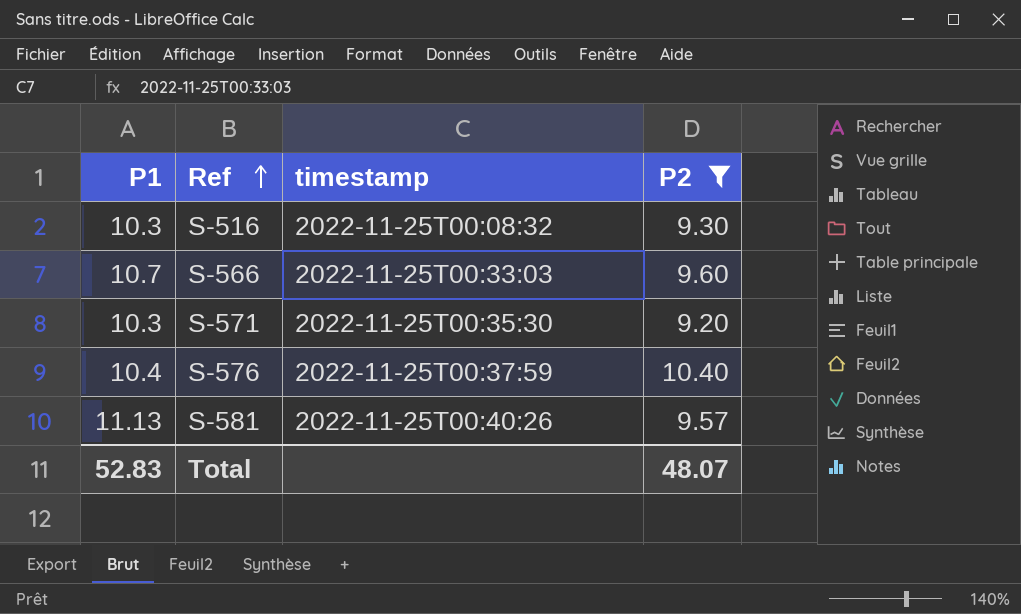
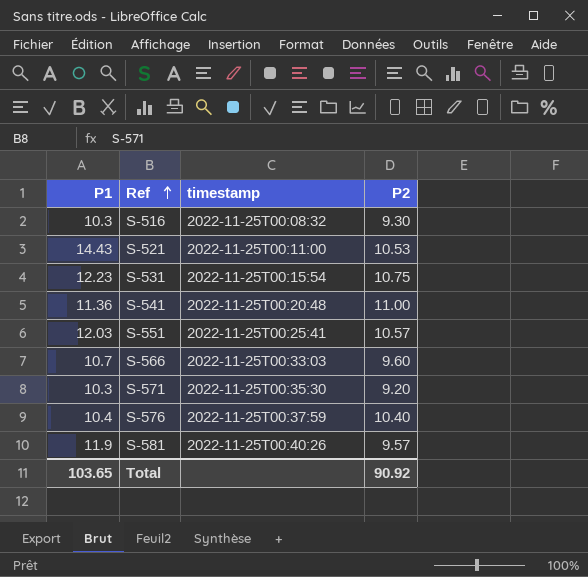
filter: P2 <= 10.40 -> none
S-581 | P1: 11.13 -> 11.9
Total | P1: 52.83 -> 103.65
Total | P2: 48.07 -> 90.92

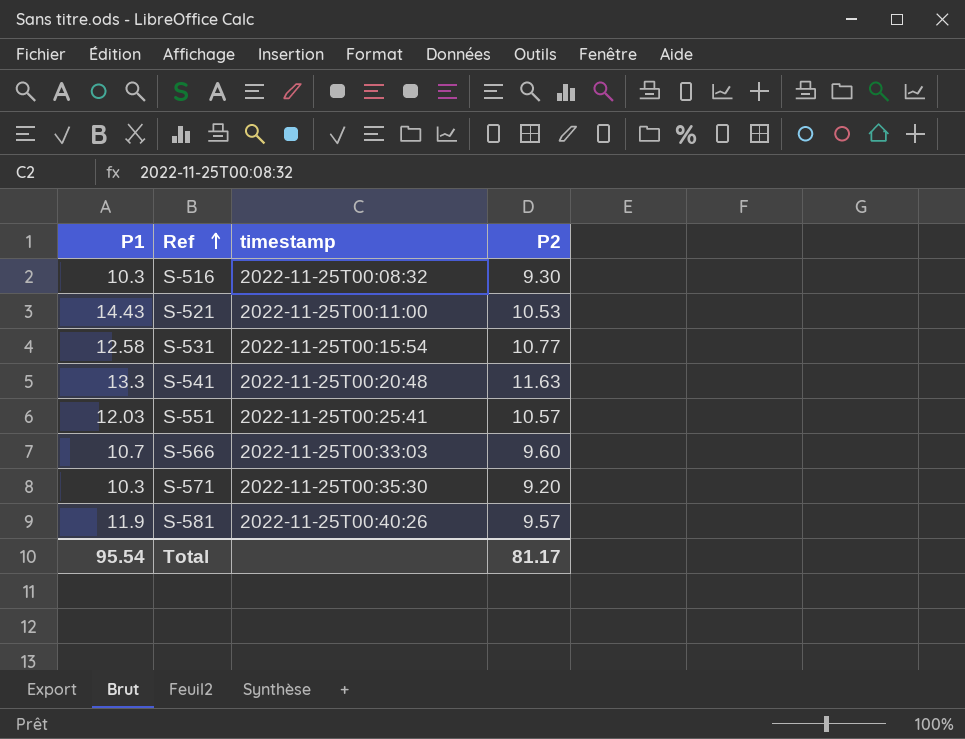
row S-576: 10.4 | 2022-11-25T00:37:59 | 10.40 -> none
S-531 | P1: 12.23 -> 12.58
S-531 | P2: 10.75 -> 10.77
S-541 | P1: 11.36 -> 13.3
S-541 | P2: 11.00 -> 11.63
Total | P1: 103.65 -> 95.54
Total | P2: 90.92 -> 81.17

